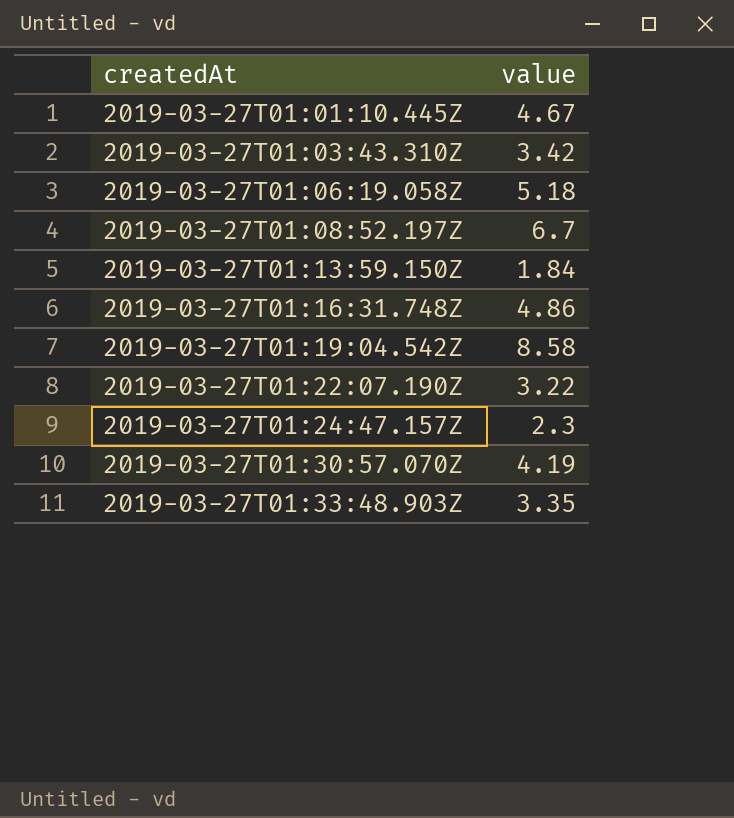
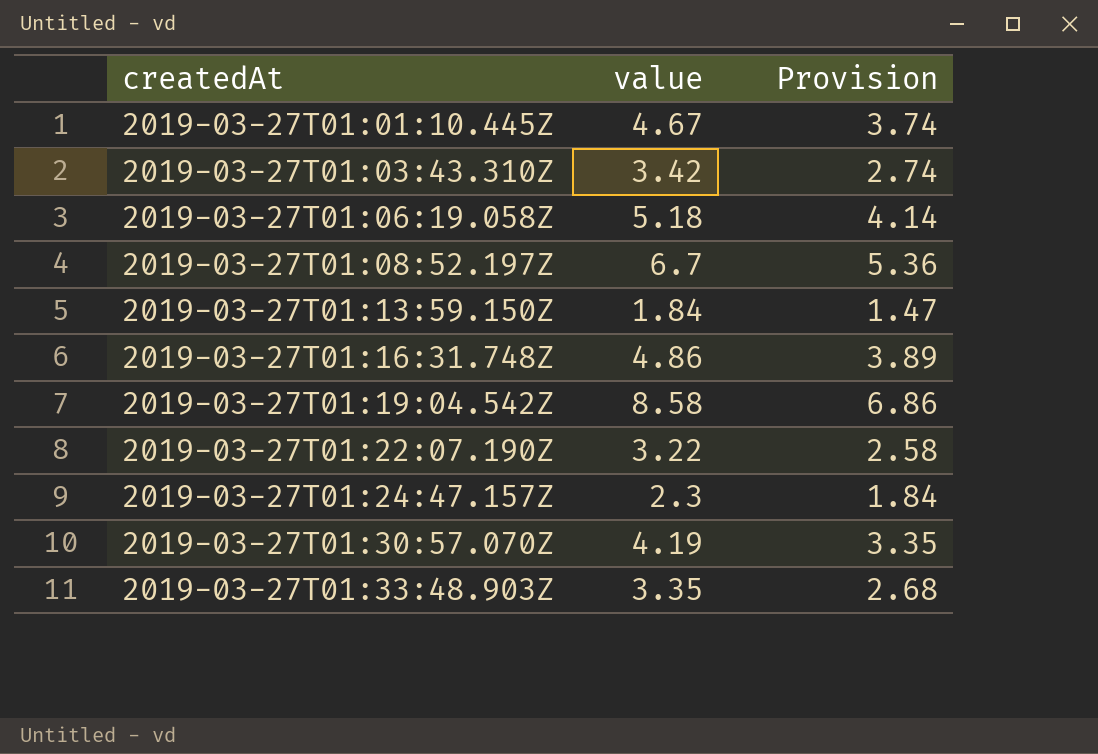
column Provision | formula: none -> [value] * 0.8

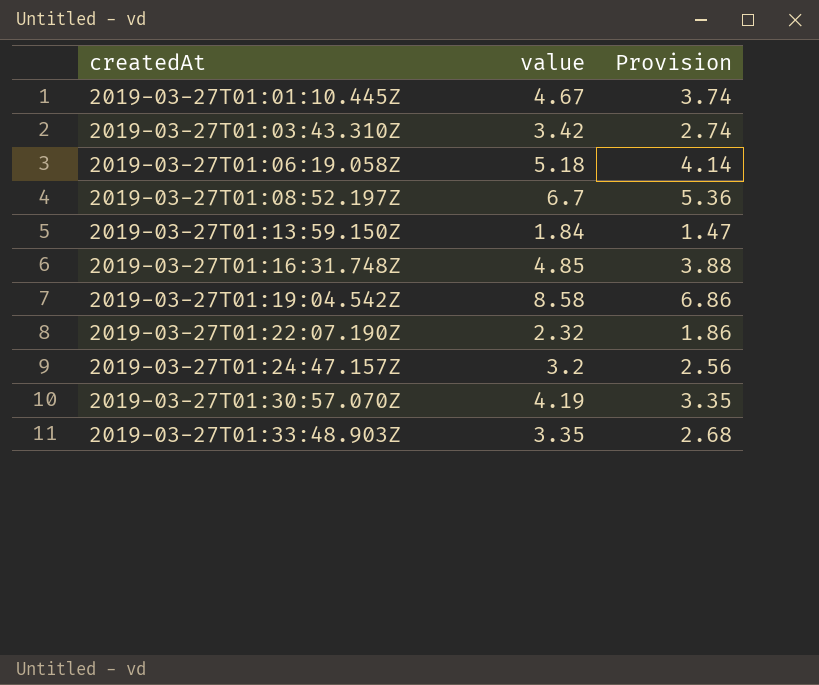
2019-03-27T01:16:31.748Z | value: 4.86 -> 4.85
2019-03-27T01:16:31.748Z | Provision: 3.89 -> 3.88
2019-03-27T01:22:07.190Z | value: 3.22 -> 2.32
2019-03-27T01:22:07.190Z | Provision: 2.58 -> 1.86
2019-03-27T01:24:47.157Z | value: 2.3 -> 3.2
2019-03-27T01:24:47.157Z | Provision: 1.84 -> 2.56

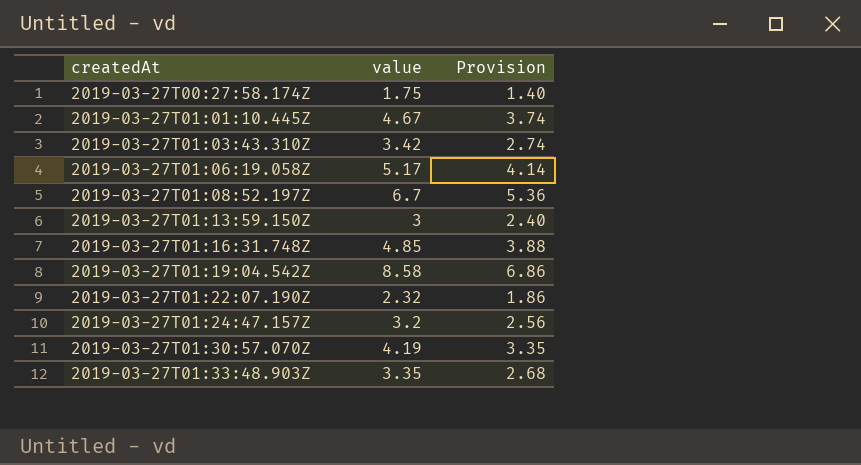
row 2019-03-27T00:27:58.174Z: none -> 1.75 | 1.40
2019-03-27T01:06:19.058Z | value: 5.18 -> 5.17
2019-03-27T01:13:59.150Z | value: 1.84 -> 3
2019-03-27T01:13:59.150Z | Provision: 1.47 -> 2.40

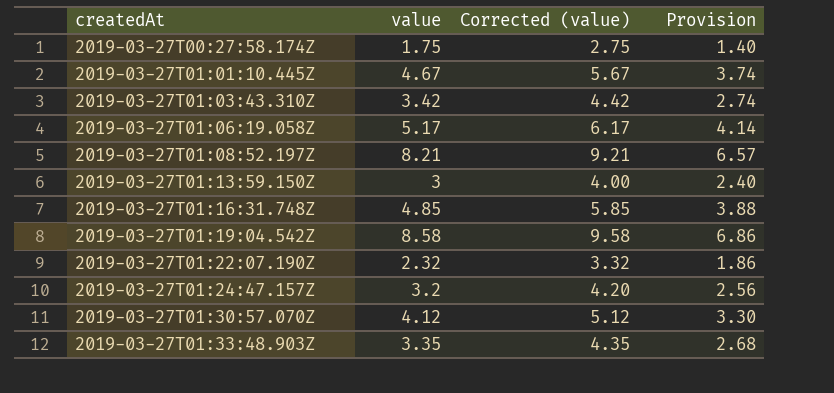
column Corrected (value) | formula: none -> [value] + 1
2019-03-27T01:08:52.197Z | value: 6.7 -> 8.21
2019-03-27T01:08:52.197Z | Provision: 5.36 -> 6.57
2019-03-27T01:30:57.070Z | value: 4.19 -> 4.12
2019-03-27T01:30:57.070Z | Provision: 3.35 -> 3.30

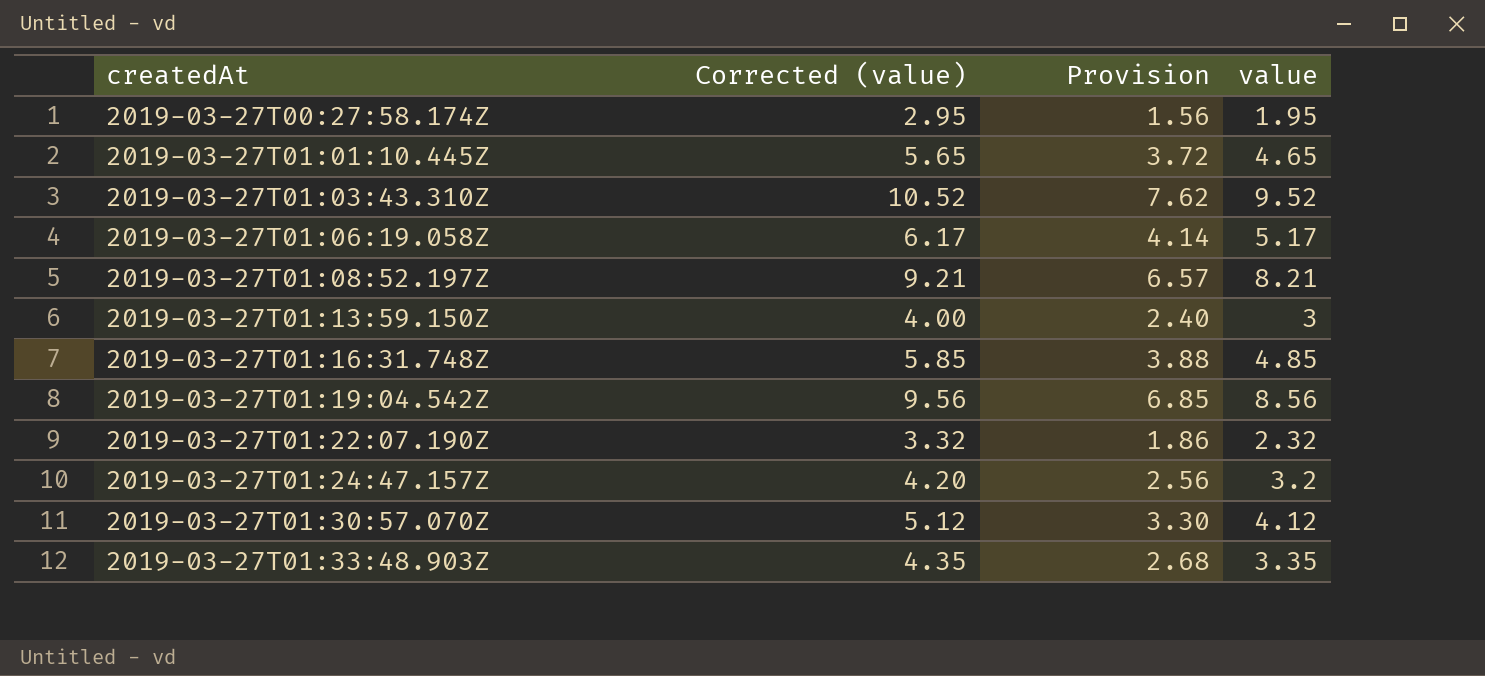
column value | position: 2 -> 4
2019-03-27T00:27:58.174Z | Corrected (value): 2.75 -> 2.95
2019-03-27T00:27:58.174Z | Provision: 1.40 -> 1.56
2019-03-27T00:27:58.174Z | value: 1.75 -> 1.95
2019-03-27T01:01:10.445Z | Corrected (value): 5.67 -> 5.65
2019-03-27T01:01:10.445Z | Provision: 3.74 -> 3.72
2019-03-27T01:01:10.445Z | value: 4.67 -> 4.65
2019-03-27T01:03:43.310Z | Corrected (value): 4.42 -> 10.52
2019-03-27T01:03:43.310Z | Provision: 2.74 -> 7.62
2019-03-27T01:03:43.310Z | value: 3.42 -> 9.52
2019-03-27T01:19:04.542Z | Corrected (value): 9.58 -> 9.56
2019-03-27T01:19:04.542Z | Provision: 6.86 -> 6.85
2019-03-27T01:19:04.542Z | value: 8.58 -> 8.56

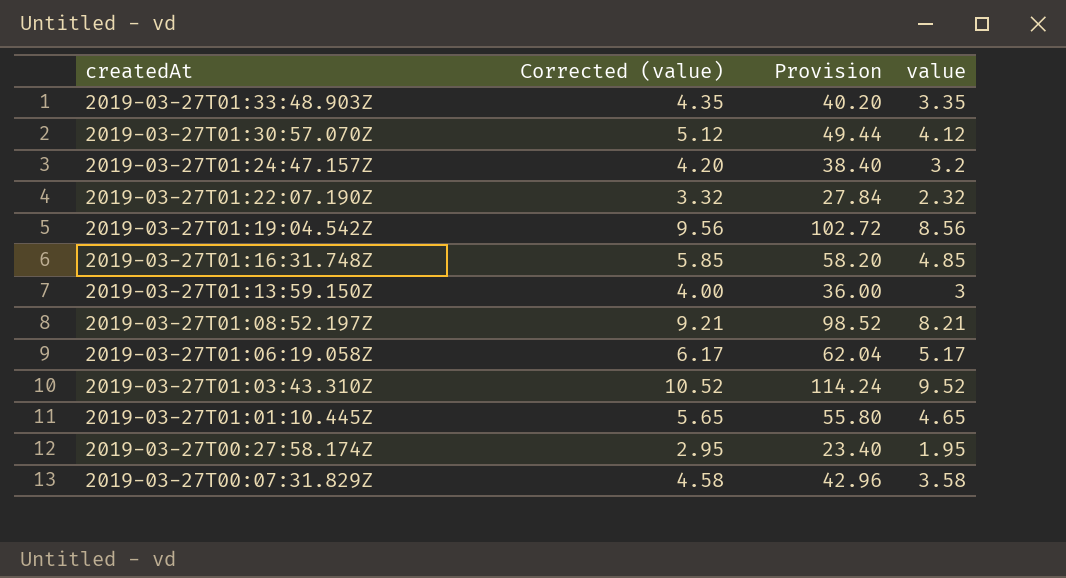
row order: createdAt ascending -> createdAt descending
column Provision | formula: [value] * 0.8 -> [value] * 12
row 2019-03-27T00:07:31.829Z: none -> 4.58 | 42.96 | 3.58

